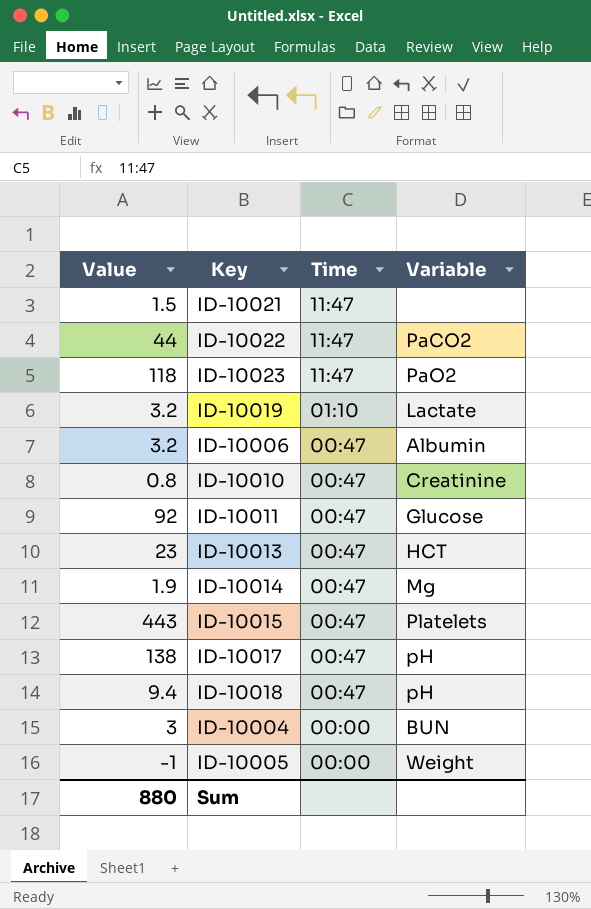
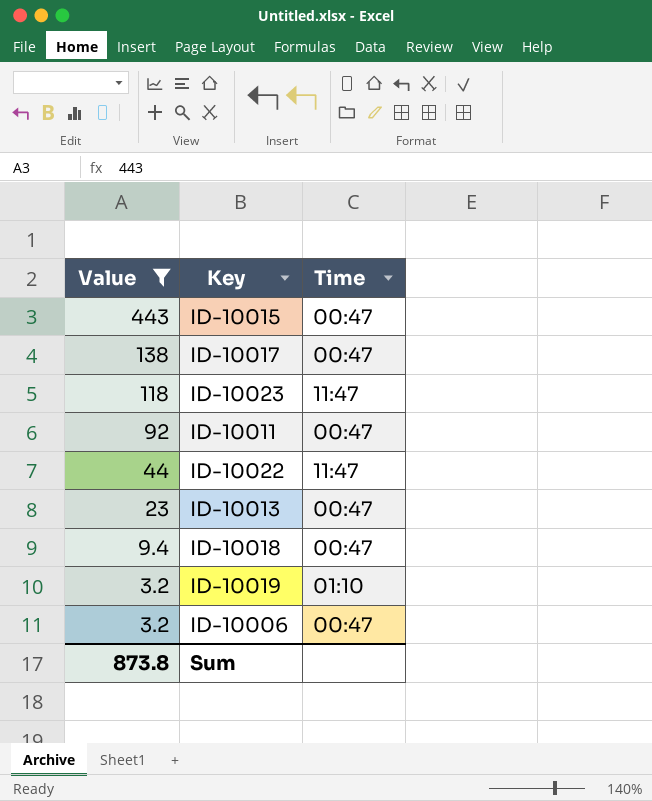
filter: none -> Value >= 3.2
row order: Time descending -> Value descending
column Variable | position: 4 -> none
Sum | Value: 880 -> 873.8

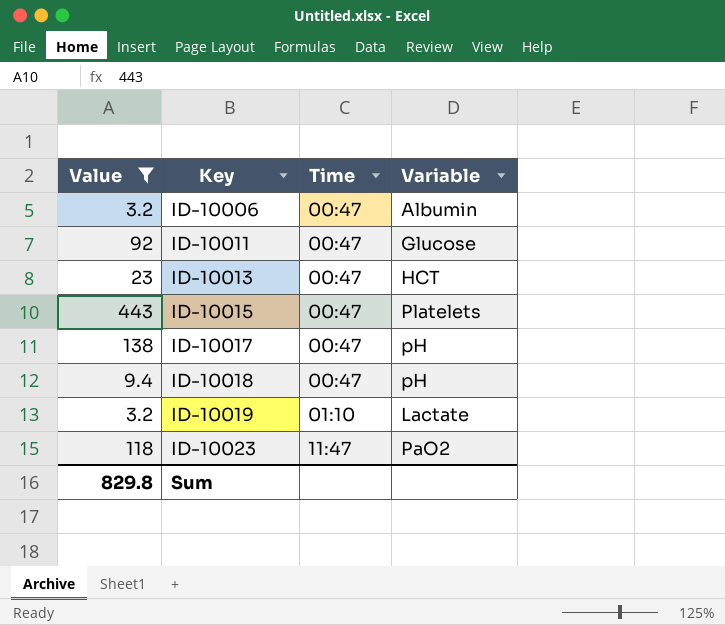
row order: Value descending -> Key ascending
column Variable | position: none -> 4
row ID-10022: 44 | 11:47 -> none
Sum | Value: 873.8 -> 829.8

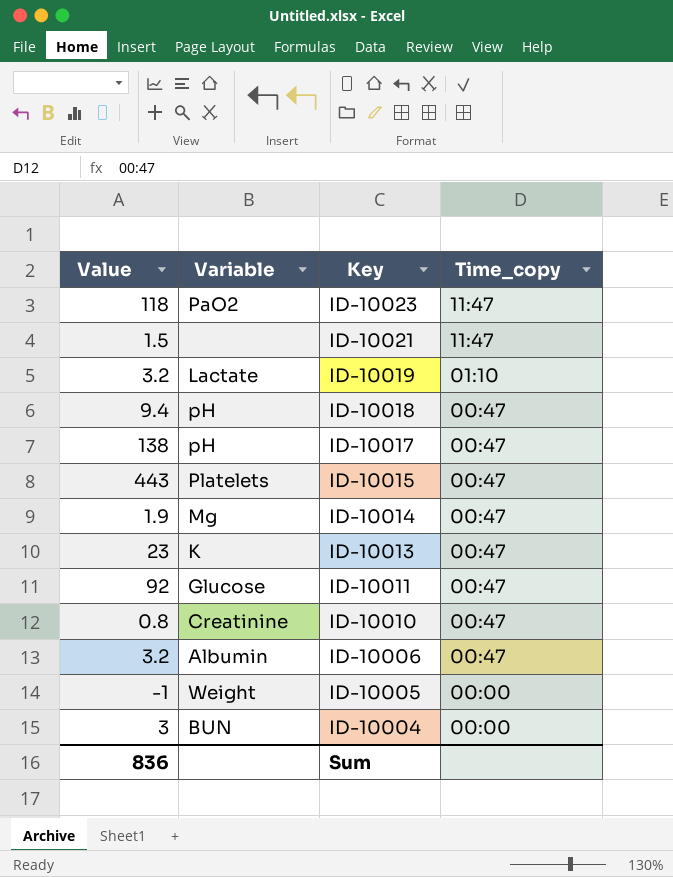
filter: Value >= 3.2 -> none
row order: Key ascending -> Key descending
column Variable | position: 4 -> 2
column name: Time -> Time_copy
ID-10013 | Variable: HCT -> K
Sum | Value: 829.8 -> 836

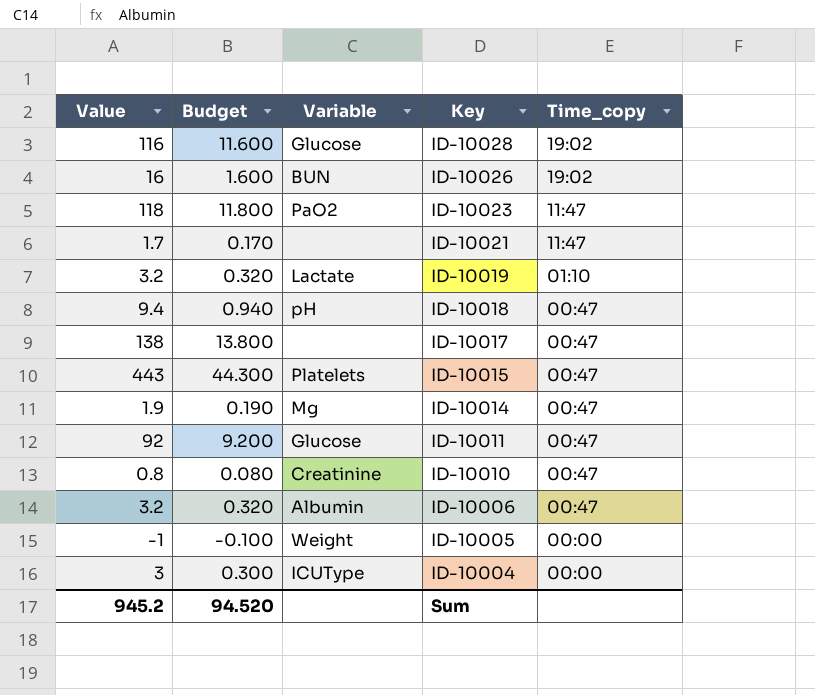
column Budget | formula: none -> [Value] * 0.1
row ID-10013: 23 | K | 00:47 -> none
row ID-10028: none -> 116 | 11.600 | Glucose | 19:02
row ID-10026: none -> 16 | 1.600 | BUN | 19:02
ID-10021 | Value: 1.5 -> 1.7
ID-10017 | Variable: pH -> none
ID-10004 | Variable: BUN -> ICUType
Sum | Value: 836 -> 945.2

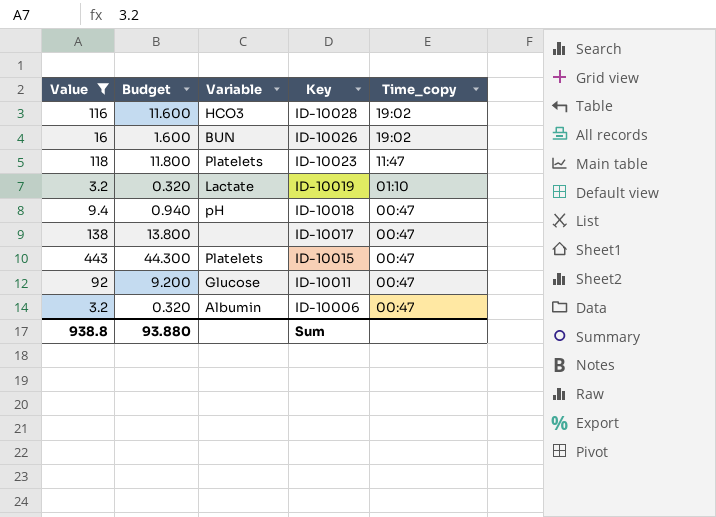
filter: none -> Value >= 3.2
ID-10028 | Variable: Glucose -> HCO3
ID-10023 | Variable: PaO2 -> Platelets
Sum | Value: 945.2 -> 938.8
Sum | Budget: 94.520 -> 93.880

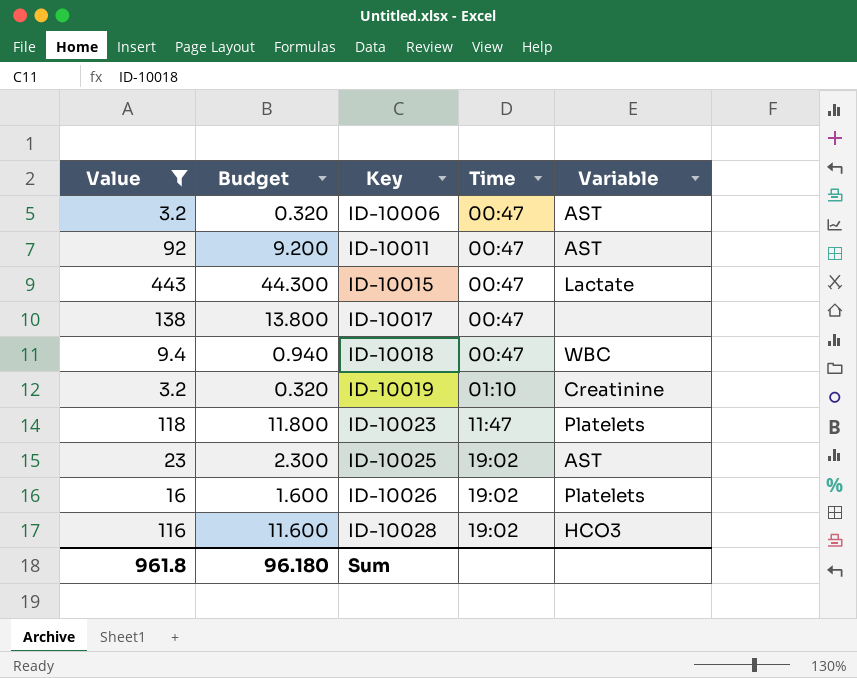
row order: Key descending -> Key ascending
column name: Time_copy -> Time
column Variable | position: 3 -> 5
ID-10006 | Variable: Albumin -> AST
ID-10011 | Variable: Glucose -> AST
ID-10015 | Variable: Platelets -> Lactate
ID-10018 | Variable: pH -> WBC
ID-10019 | Variable: Lactate -> Creatinine
row ID-10025: none -> 23 | 2.300 | 19:02 | AST
ID-10026 | Variable: BUN -> Platelets
Sum | Value: 938.8 -> 961.8
Sum | Budget: 93.880 -> 96.180

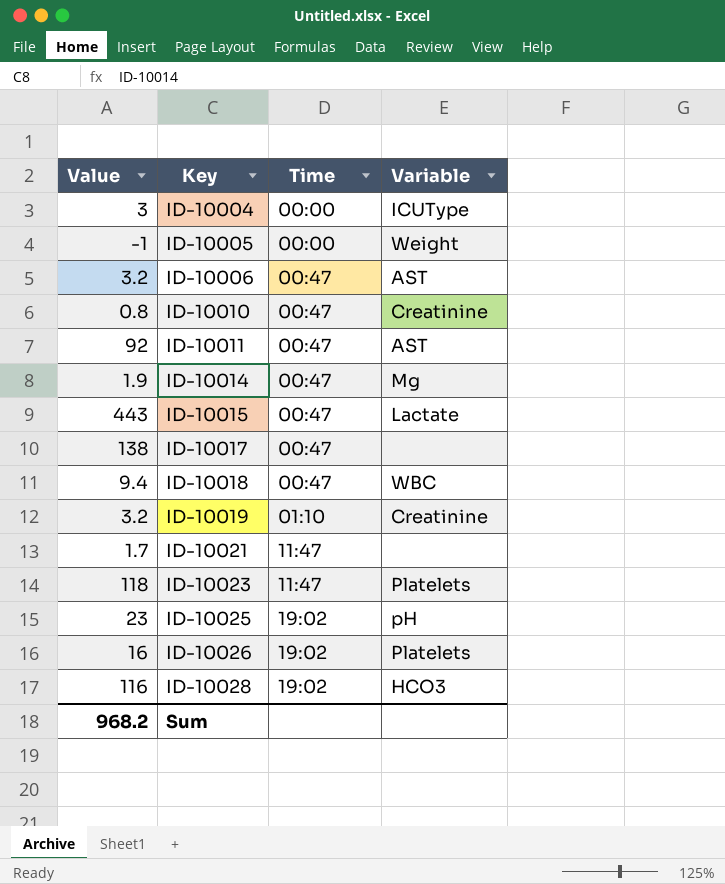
filter: Value >= 3.2 -> none
column Budget | formula: [Value] * 0.1 -> none
ID-10025 | Variable: AST -> pH
Sum | Value: 961.8 -> 968.2

